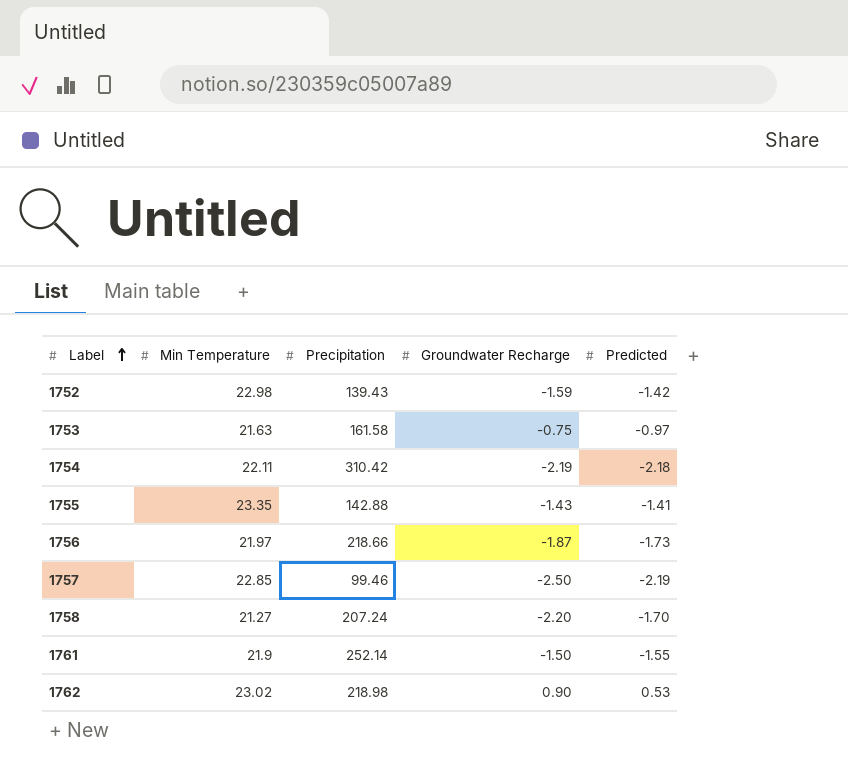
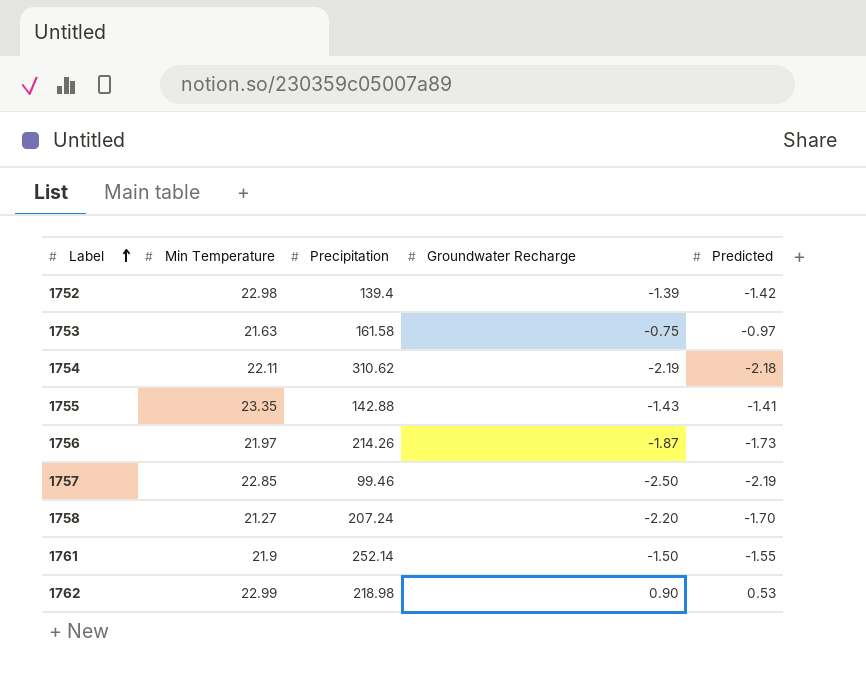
1752 | Precipitation: 139.43 -> 139.4
1752 | Groundwater Recharge: -1.59 -> -1.39
1754 | Precipitation: 310.42 -> 310.62
1756 | Precipitation: 218.66 -> 214.26
1762 | Min Temperature: 23.02 -> 22.99

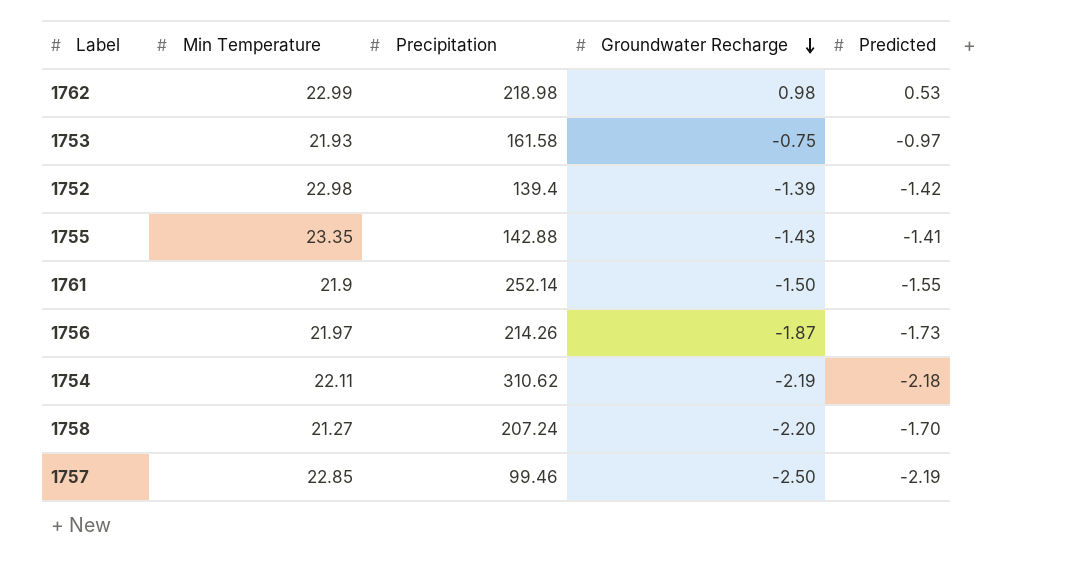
row order: Label ascending -> Groundwater Recharge descending
1762 | Groundwater Recharge: 0.90 -> 0.98
1753 | Min Temperature: 21.63 -> 21.93

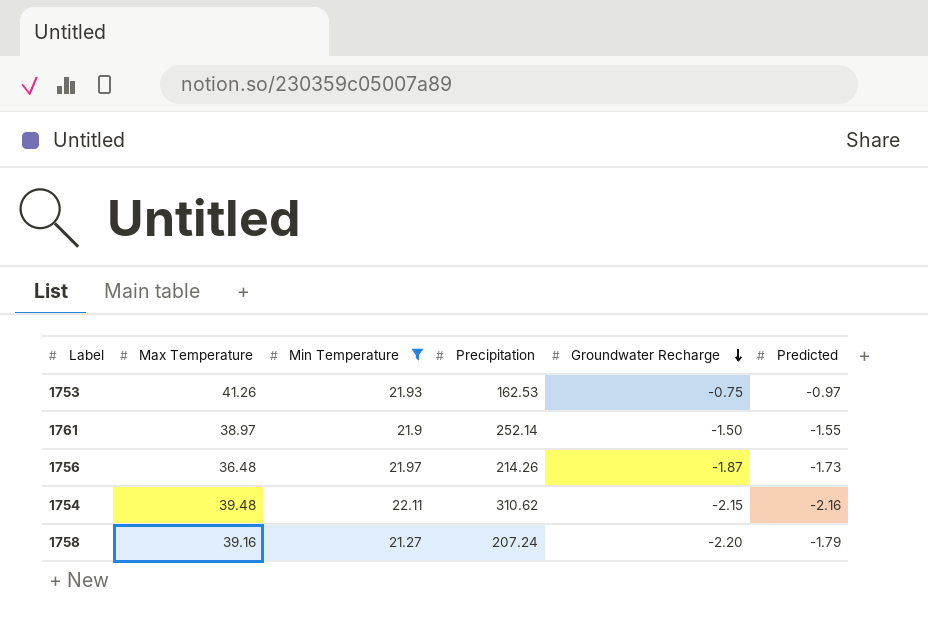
filter: none -> Min Temperature <= 22.11
column Max Temperature | position: none -> 2
1753 | Precipitation: 161.58 -> 162.53
1754 | Groundwater Recharge: -2.19 -> -2.15
1754 | Predicted: -2.18 -> -2.16
1758 | Predicted: -1.70 -> -1.79

